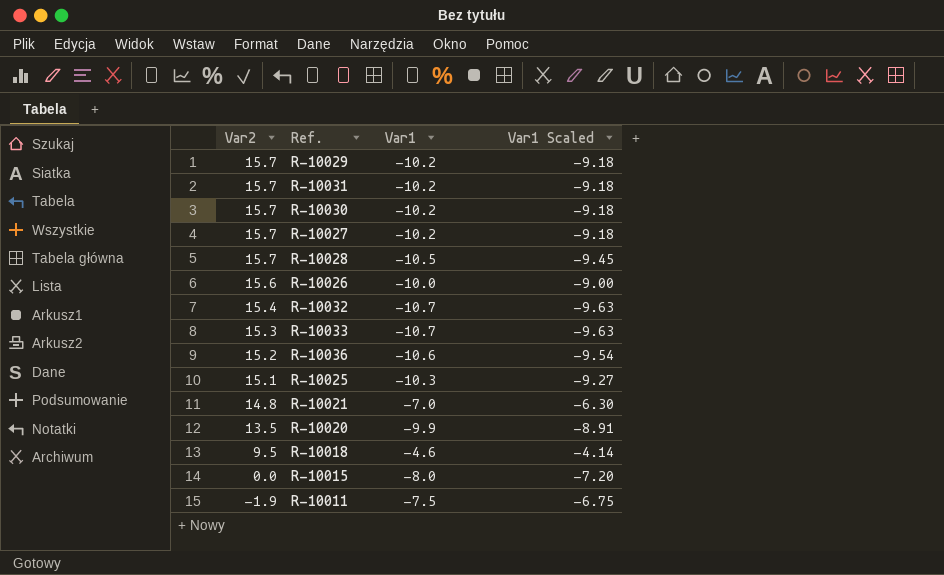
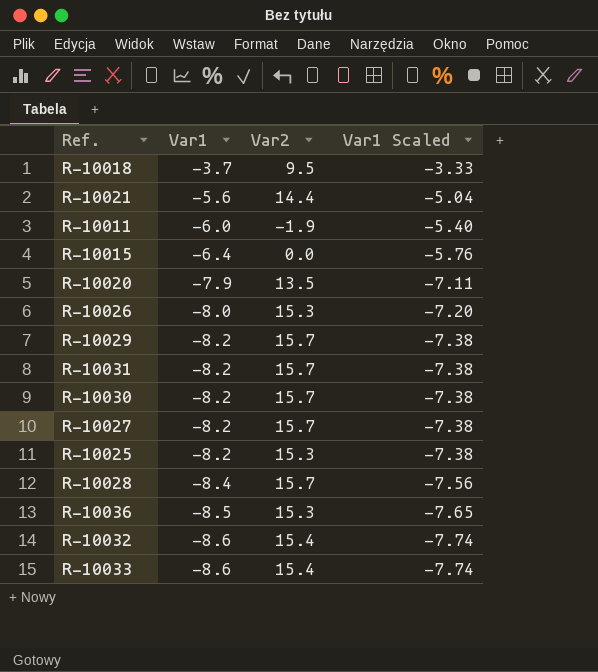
row order: Var2 descending -> Var1 descending
column Var2 | position: 1 -> 3
R-10018 | Var1: -4.6 -> -3.7
R-10018 | Var1 Scaled: -4.14 -> -3.33
R-10021 | Var1: -7.0 -> -5.6
R-10021 | Var2: 14.8 -> 14.4
R-10021 | Var1 Scaled: -6.30 -> -5.04
R-10011 | Var1: -7.5 -> -6.0
R-10011 | Var1 Scaled: -6.75 -> -5.40
R-10015 | Var1: -8.0 -> -6.4
R-10015 | Var1 Scaled: -7.20 -> -5.76
R-10020 | Var1: -9.9 -> -7.9
R-10020 | Var1 Scaled: -8.91 -> -7.11
R-10026 | Var1: -10.0 -> -8.0
R-10026 | Var2: 15.6 -> 15.3
R-10026 | Var1 Scaled: -9.00 -> -7.20
R-10029 | Var1: -10.2 -> -8.2
R-10029 | Var1 Scaled: -9.18 -> -7.38
R-10031 | Var1: -10.2 -> -8.2
R-10031 | Var1 Scaled: -9.18 -> -7.38
R-10030 | Var1: -10.2 -> -8.2
R-10030 | Var1 Scaled: -9.18 -> -7.38
R-10027 | Var1: -10.2 -> -8.2
R-10027 | Var1 Scaled: -9.18 -> -7.38
R-10025 | Var1: -10.3 -> -8.2
R-10025 | Var2: 15.1 -> 15.3
R-10025 | Var1 Scaled: -9.27 -> -7.38
R-10028 | Var1: -10.5 -> -8.4
R-10028 | Var1 Scaled: -9.45 -> -7.56
R-10036 | Var1: -10.6 -> -8.5
R-10036 | Var2: 15.2 -> 15.3
R-10036 | Var1 Scaled: -9.54 -> -7.65
R-10032 | Var1: -10.7 -> -8.6
R-10032 | Var1 Scaled: -9.63 -> -7.74
R-10033 | Var1: -10.7 -> -8.6
R-10033 | Var2: 15.3 -> 15.4
R-10033 | Var1 Scaled: -9.63 -> -7.74

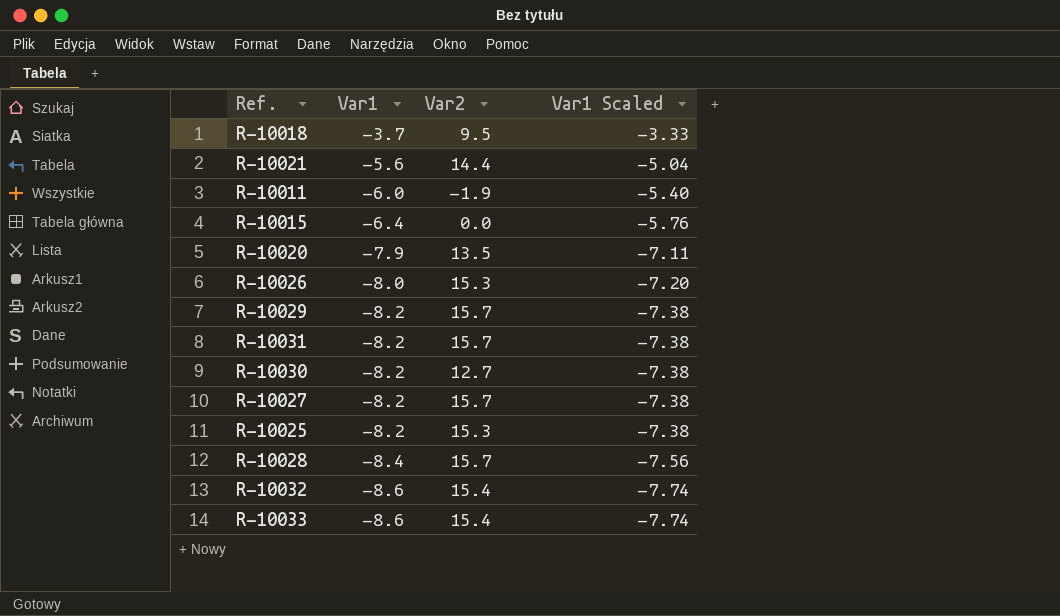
row R-10036: -8.5 | 15.3 | -7.65 -> none
R-10030 | Var2: 15.7 -> 12.7

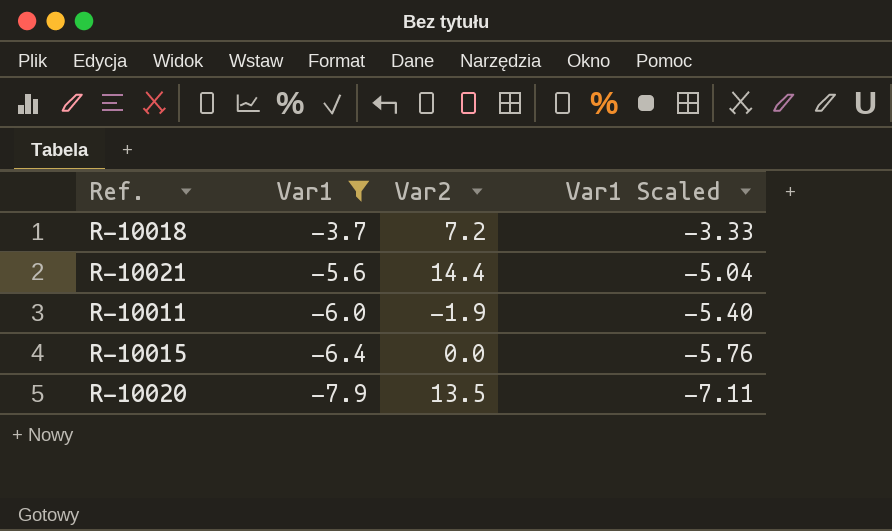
filter: none -> Var1 >= -7.9
R-10018 | Var2: 9.5 -> 7.2

